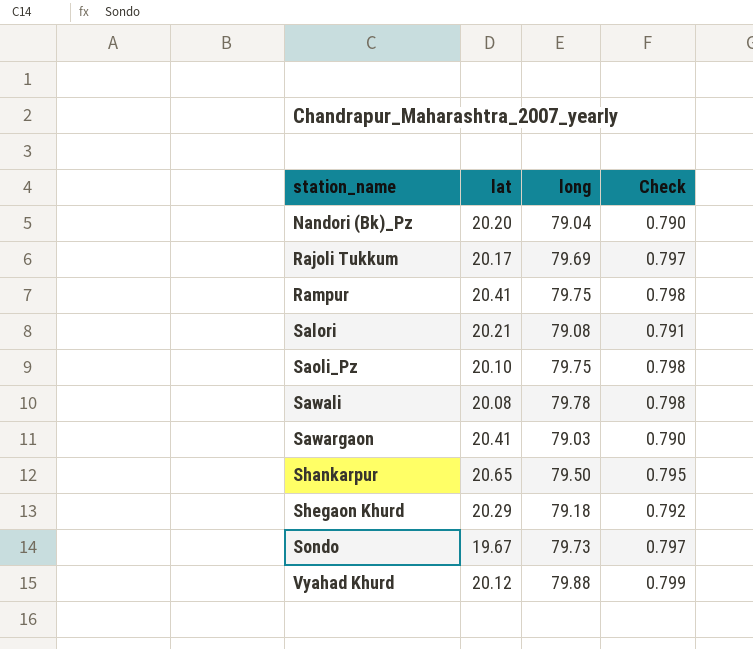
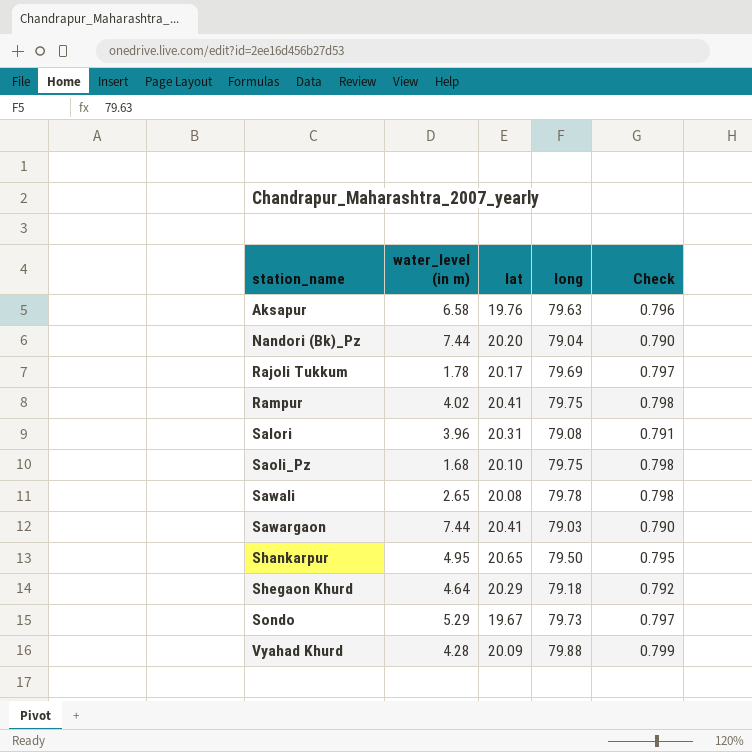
column water_level (in m) | position: none -> 2
row Aksapur: none -> 6.58 | 19.76 | 79.63 | 0.796
Salori | lat: 20.21 -> 20.31
Vyahad Khurd | lat: 20.12 -> 20.09

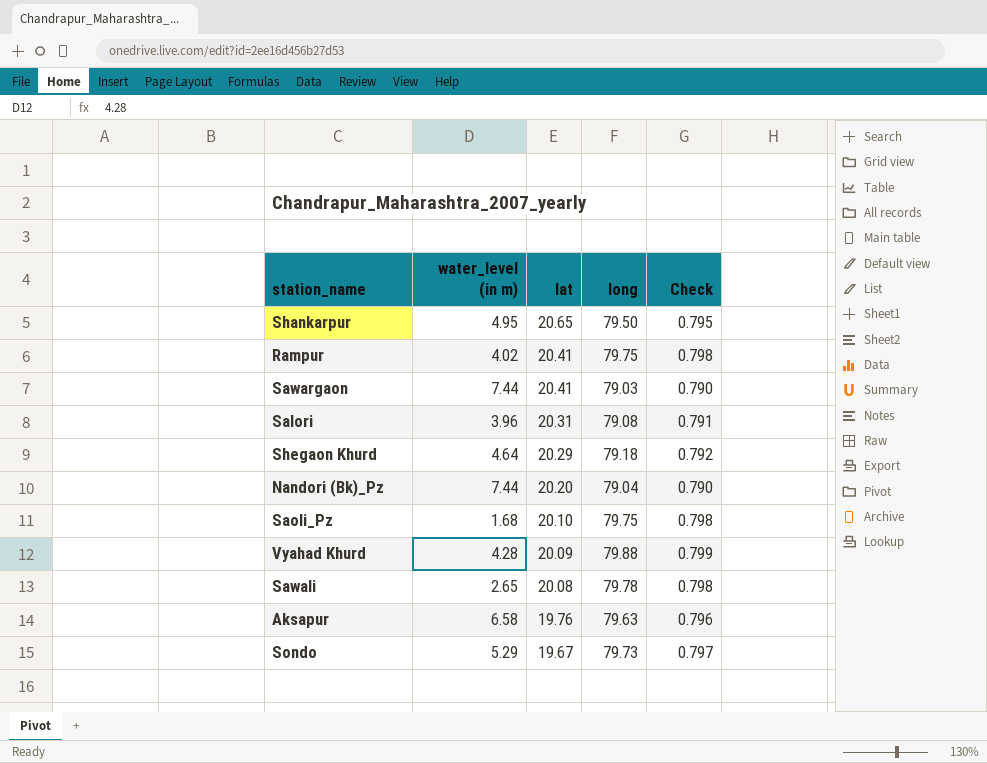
row order: station_name ascending -> lat descending
row Rajoli Tukkum: 1.78 | 20.17 | 79.69 | 0.797 -> none

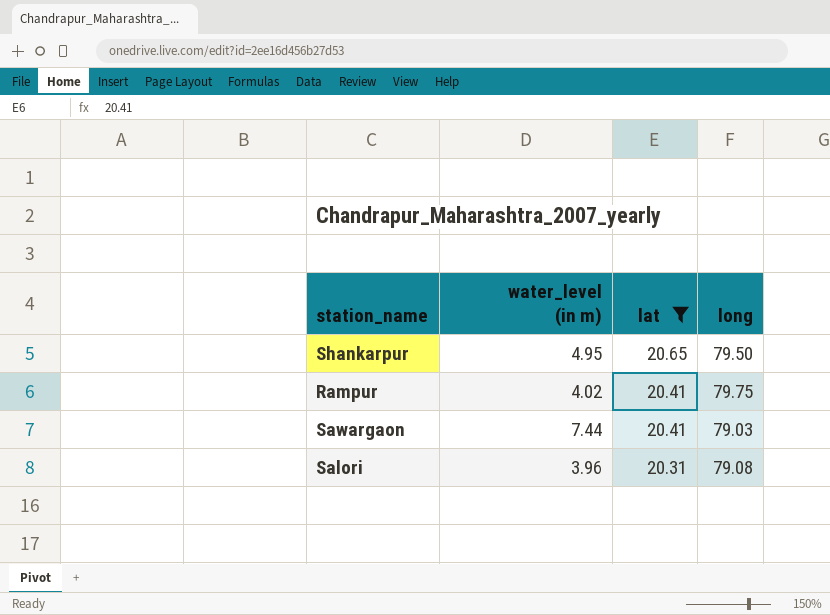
filter: none -> lat >= 20.31
column Check | formula: [long] * 0.01 -> none

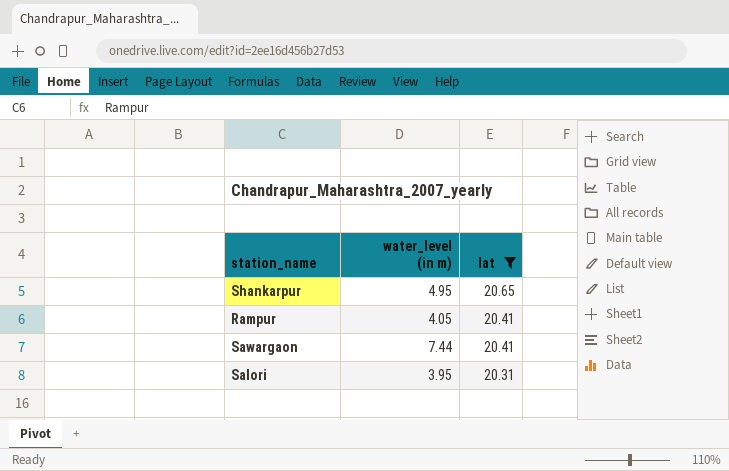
column long | position: 4 -> none
Rampur | water_level (in m): 4.02 -> 4.05
Salori | water_level (in m): 3.96 -> 3.95

